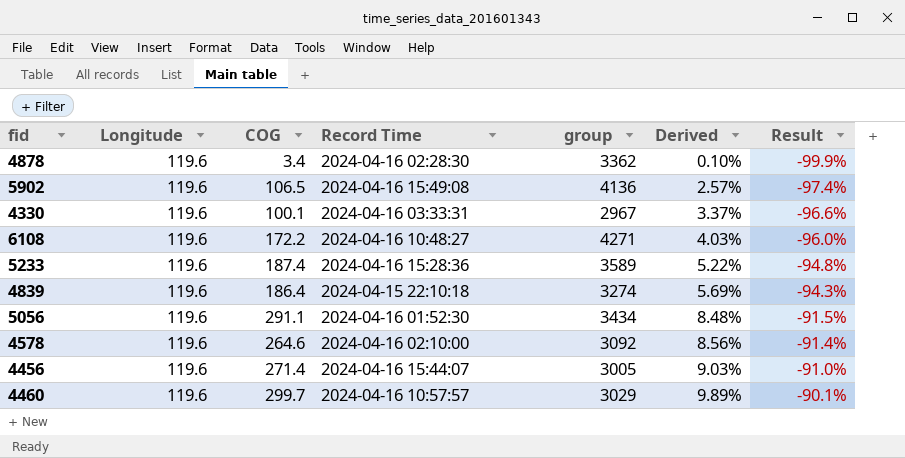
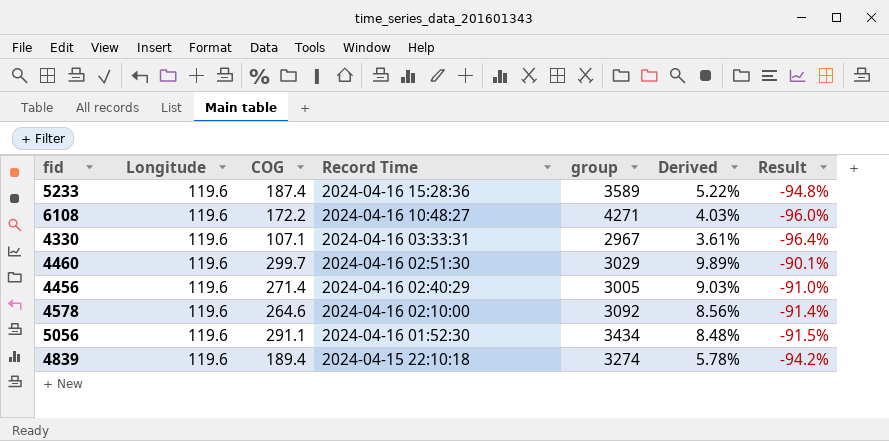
row order: Derived ascending -> Record Time descending
row 4878: 119.6 | 3.4 | 2024-04-16 02:28:30 | 3362 | 0.10% | -99.9% -> none
row 5902: 119.6 | 106.5 | 2024-04-16 15:49:08 | 4136 | 2.57% | -97.4% -> none
4330 | COG: 100.1 -> 107.1
4330 | Derived: 3.37% -> 3.61%
4330 | Result: -96.6% -> -96.4%
4460 | Record Time: 2024-04-16 10:57:57 -> 2024-04-16 02:51:30
4456 | Record Time: 2024-04-16 15:44:07 -> 2024-04-16 02:40:29
4839 | COG: 186.4 -> 189.4
4839 | Derived: 5.69% -> 5.78%
4839 | Result: -94.3% -> -94.2%

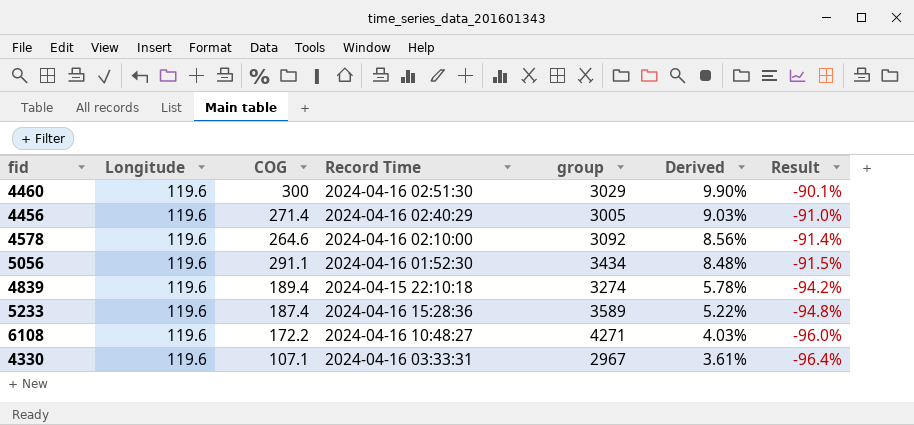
row order: Record Time descending -> Derived descending
4460 | COG: 299.7 -> 300
4460 | Derived: 9.89% -> 9.90%

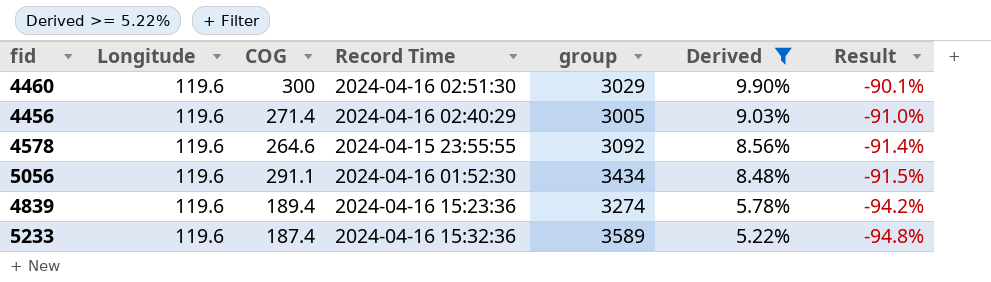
filter: none -> Derived >= 5.22%
4578 | Record Time: 2024-04-16 02:10:00 -> 2024-04-15 23:55:55
4839 | Record Time: 2024-04-15 22:10:18 -> 2024-04-16 15:23:36
5233 | Record Time: 2024-04-16 15:28:36 -> 2024-04-16 15:32:36

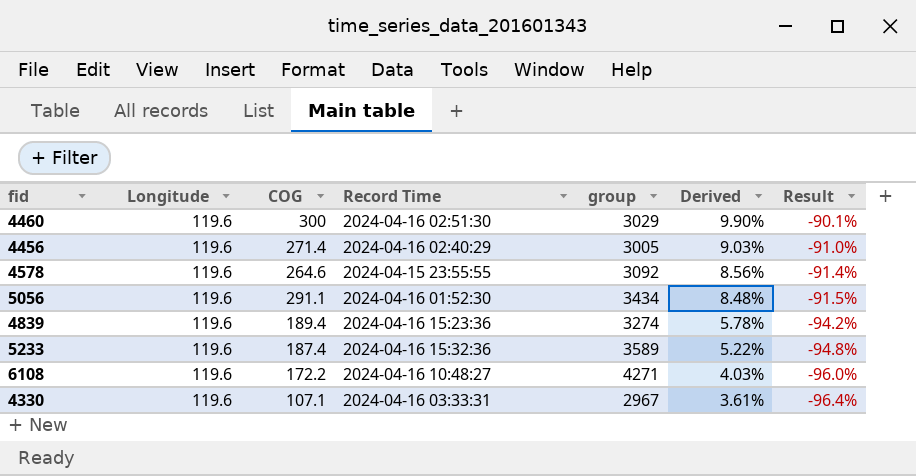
filter: Derived >= 5.22% -> none

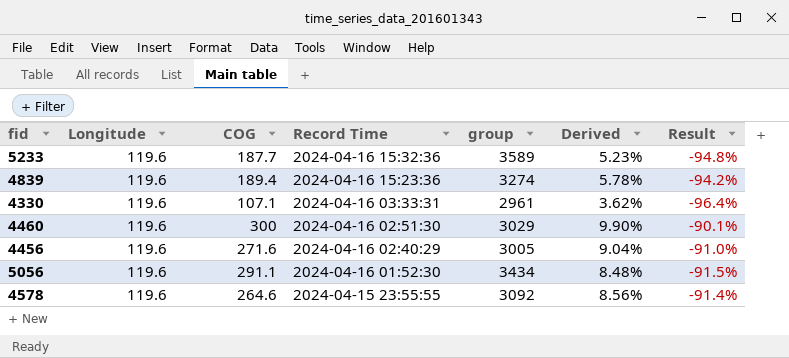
row order: Derived descending -> Record Time descending
row 6108: 119.6 | 172.2 | 2024-04-16 10:48:27 | 4271 | 4.03% | -96.0% -> none
5233 | COG: 187.4 -> 187.7
5233 | Derived: 5.22% -> 5.23%
4330 | group: 2967 -> 2961
4330 | Derived: 3.61% -> 3.62%
4456 | COG: 271.4 -> 271.6
4456 | Derived: 9.03% -> 9.04%

